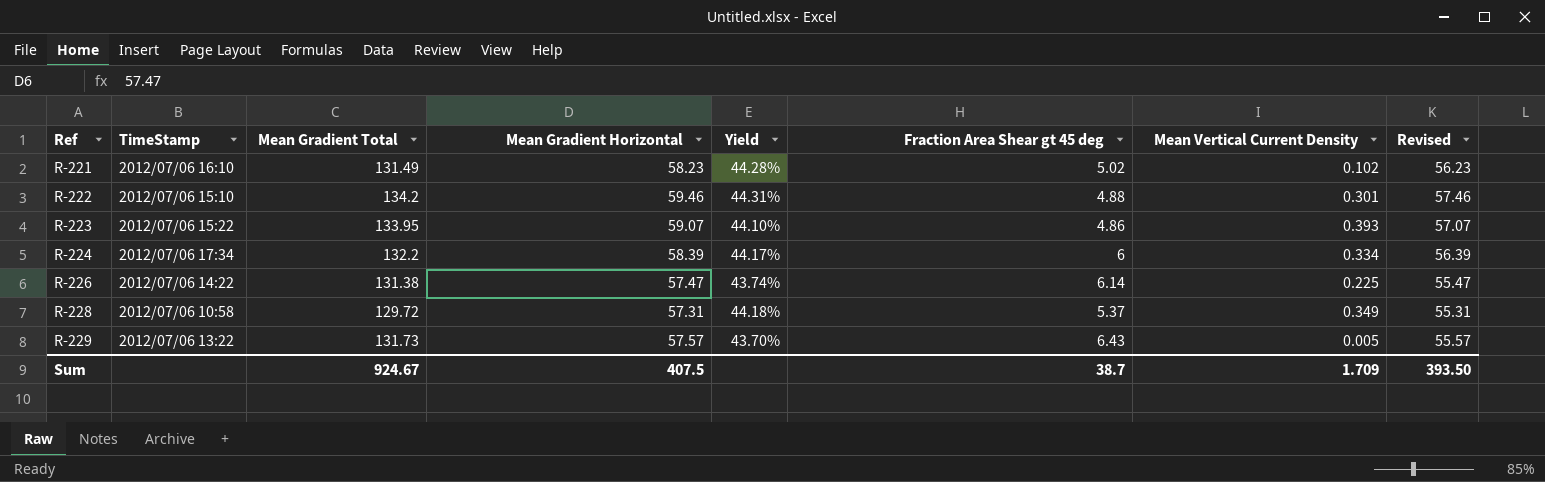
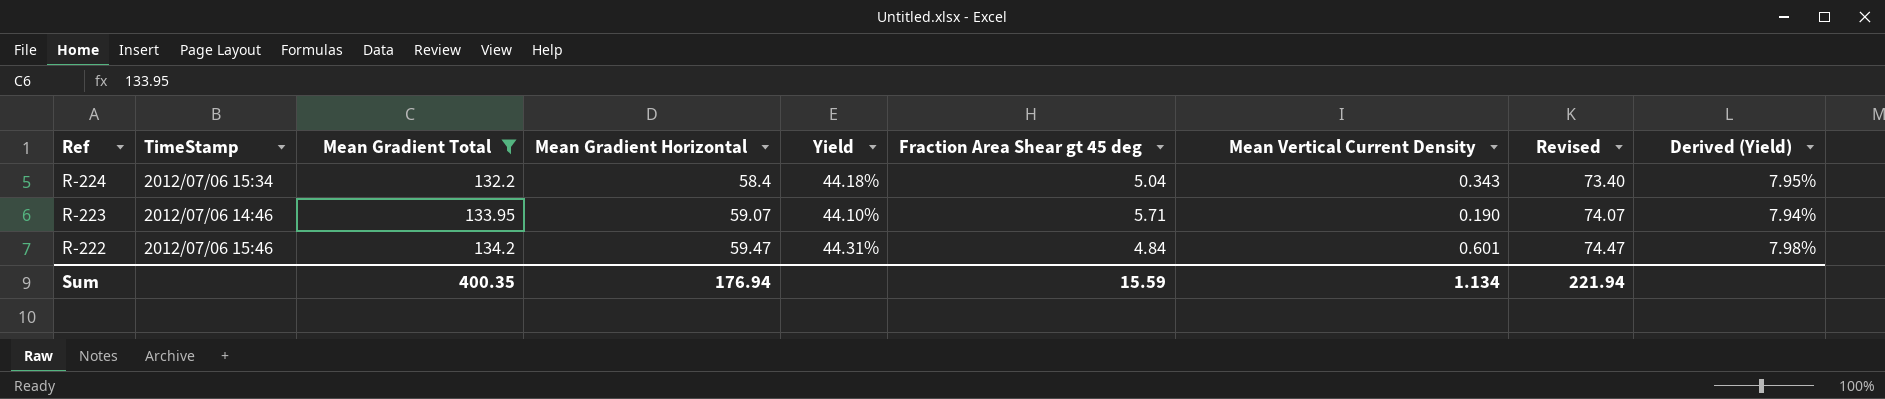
filter: none -> Mean Gradient Total >= 132.2
row order: Ref ascending -> Ref descending
column Revised | formula: [Mean Gradient Horizontal] - 2 -> [Mean Gradient Horizontal] + 15
column Derived (Yield) | formula: none -> [Yield] * 0.18
R-224 | TimeStamp: 2012/07/06 17:34 -> 2012/07/06 15:34
R-224 | Mean Gradient Horizontal: 58.39 -> 58.4
R-224 | Yield: 44.17% -> 44.18%
R-224 | Fraction Area Shear gt 45 deg: 6 -> 5.04
R-224 | Mean Vertical Current Density: 0.334 -> 0.343
R-223 | TimeStamp: 2012/07/06 15:22 -> 2012/07/06 14:46
R-223 | Fraction Area Shear gt 45 deg: 4.86 -> 5.71
R-223 | Mean Vertical Current Density: 0.393 -> 0.190
R-222 | TimeStamp: 2012/07/06 15:10 -> 2012/07/06 15:46
R-222 | Mean Gradient Horizontal: 59.46 -> 59.47
R-222 | Fraction Area Shear gt 45 deg: 4.88 -> 4.84
R-222 | Mean Vertical Current Density: 0.301 -> 0.601
Sum | Mean Gradient Total: 924.67 -> 400.35
Sum | Mean Gradient Horizontal: 407.5 -> 176.94
Sum | Fraction Area Shear gt 45 deg: 38.7 -> 15.59
Sum | Mean Vertical Current Density: 1.709 -> 1.134
Sum | Revised: 393.50 -> 221.94

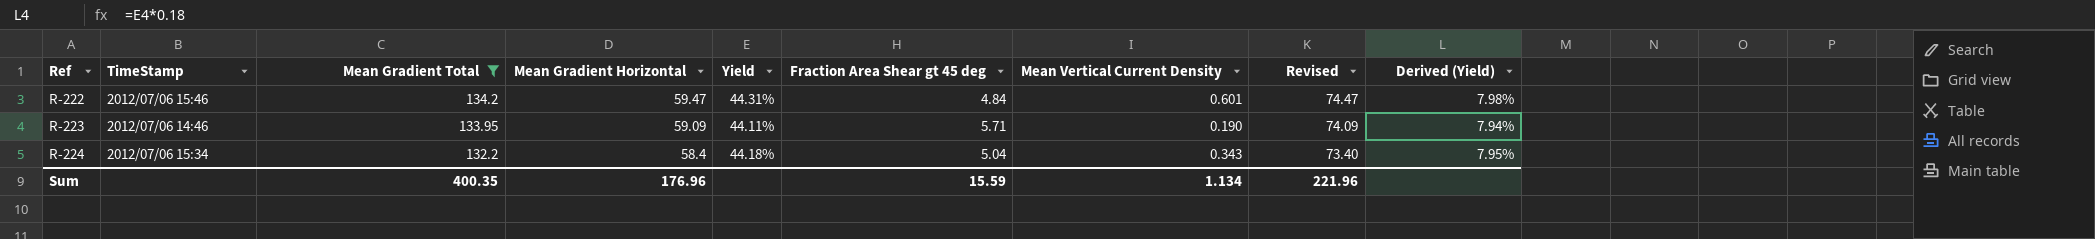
row order: Ref descending -> Ref ascending
R-223 | Mean Gradient Horizontal: 59.07 -> 59.09
R-223 | Yield: 44.10% -> 44.11%
R-223 | Revised: 74.07 -> 74.09
Sum | Mean Gradient Horizontal: 176.94 -> 176.96
Sum | Revised: 221.94 -> 221.96

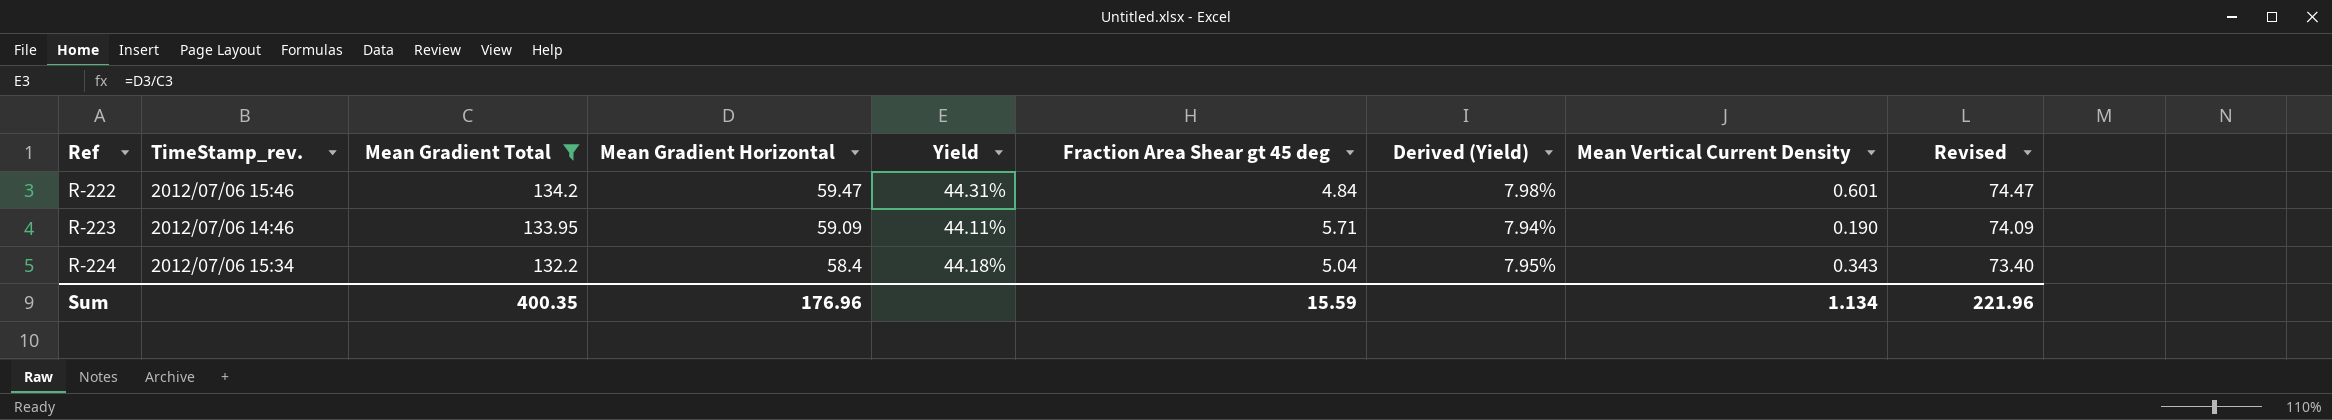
column name: TimeStamp -> TimeStamp_rev.
column Derived (Yield) | position: 9 -> 7

